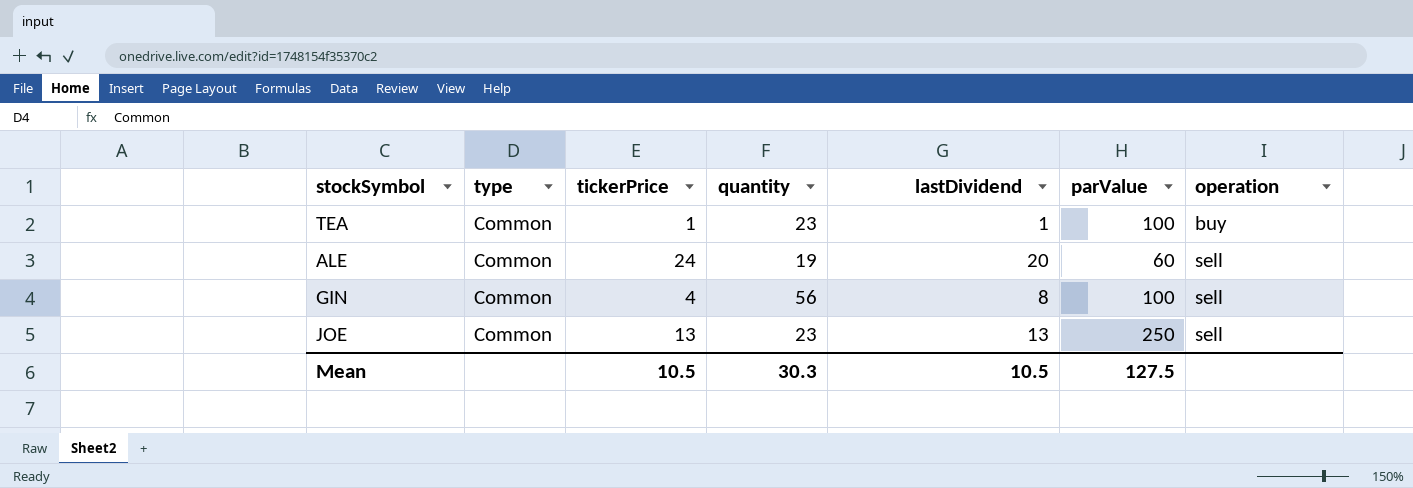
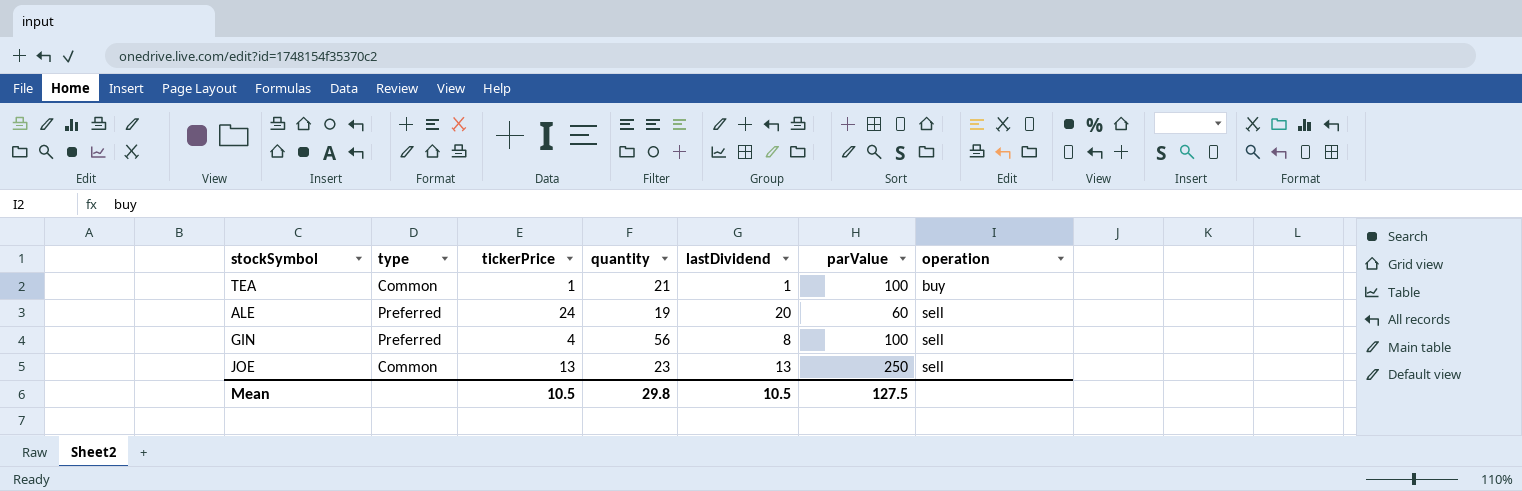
TEA | quantity: 23 -> 21
ALE | type: Common -> Preferred
GIN | type: Common -> Preferred
Mean | quantity: 30.3 -> 29.8

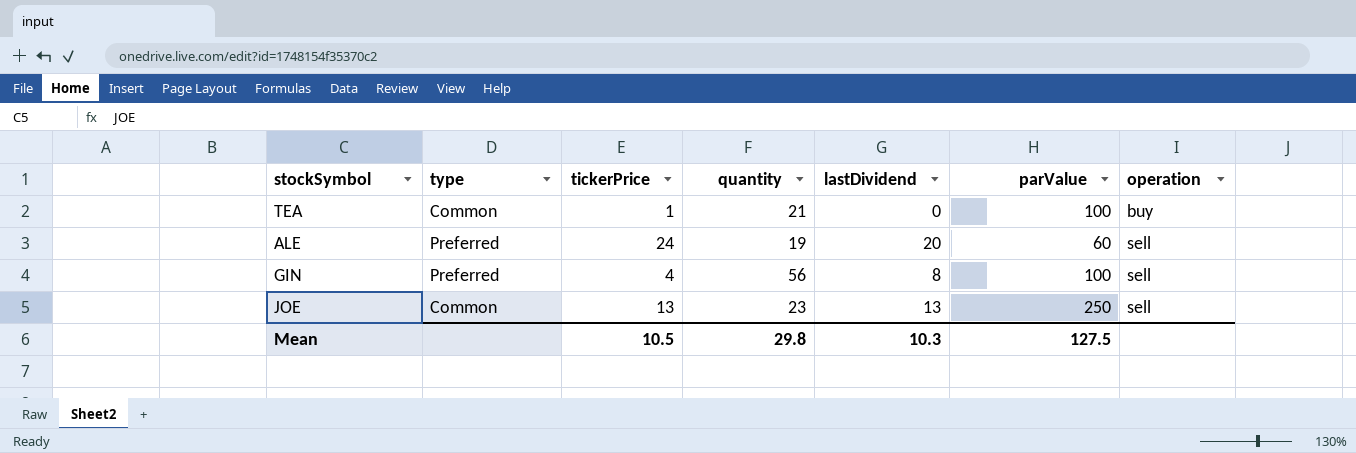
TEA | lastDividend: 1 -> 0
Mean | lastDividend: 10.5 -> 10.3

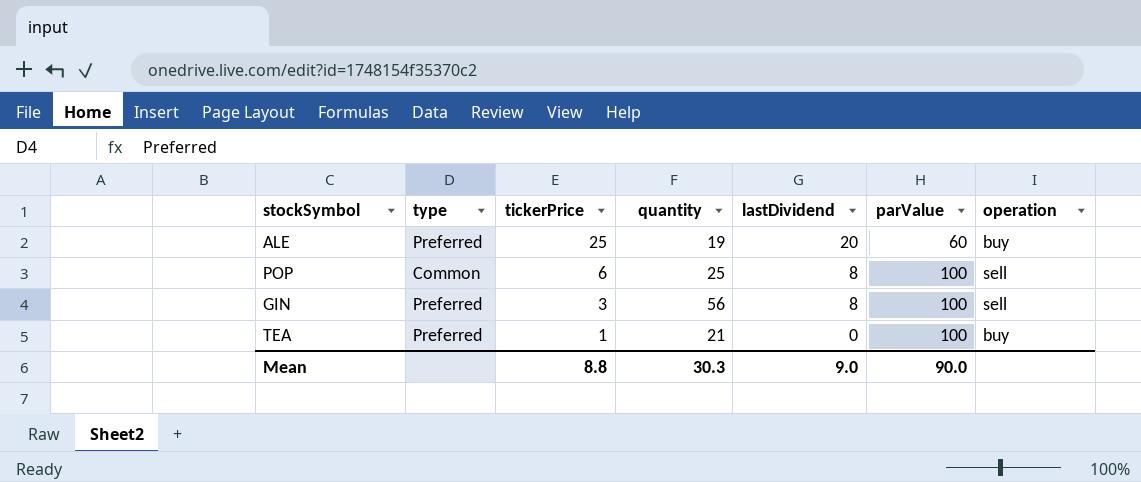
row order: operation ascending -> tickerPrice descending
row JOE: Common | 13 | 23 | 13 | 250 | sell -> none
ALE | tickerPrice: 24 -> 25
ALE | operation: sell -> buy
row POP: none -> Common | 6 | 25 | 8 | 100 | sell
GIN | tickerPrice: 4 -> 3
TEA | type: Common -> Preferred
Mean | tickerPrice: 10.5 -> 8.8
Mean | quantity: 29.8 -> 30.3
Mean | lastDividend: 10.3 -> 9.0
Mean | parValue: 127.5 -> 90.0

